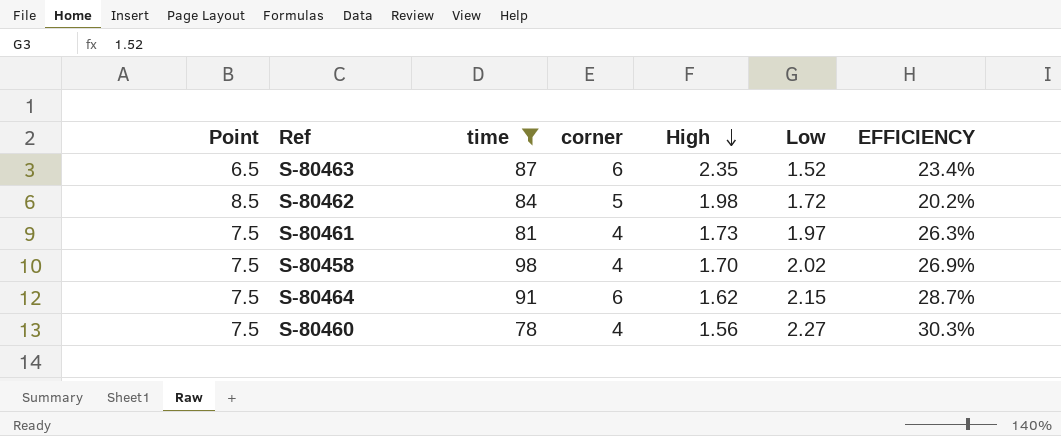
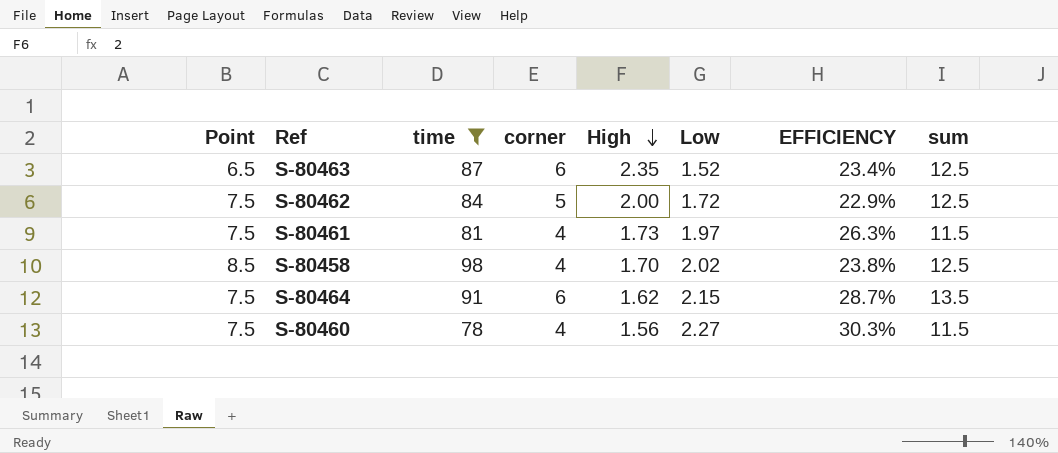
column sum | formula: none -> [Point] + [corner]
S-80462 | Point: 8.5 -> 7.5
S-80462 | High: 1.98 -> 2.00
S-80462 | EFFICIENCY: 20.2% -> 22.9%
S-80458 | Point: 7.5 -> 8.5
S-80458 | EFFICIENCY: 26.9% -> 23.8%

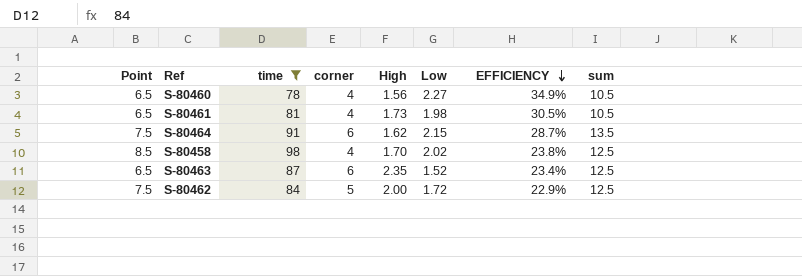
row order: High descending -> EFFICIENCY descending
S-80460 | Point: 7.5 -> 6.5
S-80460 | EFFICIENCY: 30.3% -> 34.9%
S-80460 | sum: 11.5 -> 10.5
S-80461 | Point: 7.5 -> 6.5
S-80461 | Low: 1.97 -> 1.98
S-80461 | EFFICIENCY: 26.3% -> 30.5%
S-80461 | sum: 11.5 -> 10.5

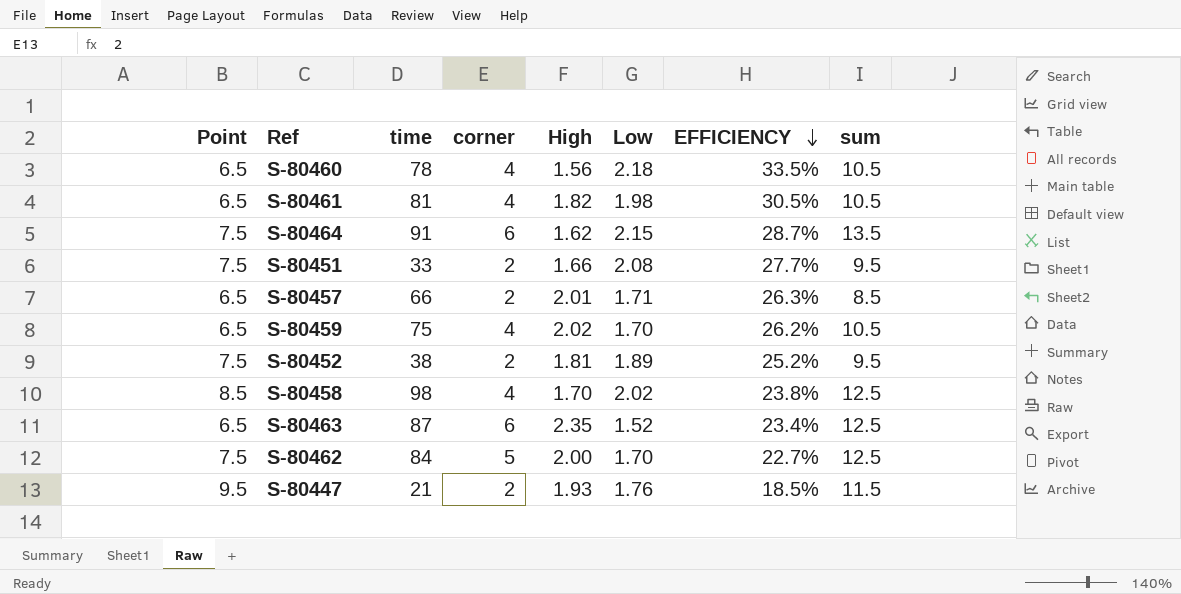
filter: time >= 78 -> none
S-80460 | Low: 2.27 -> 2.18
S-80460 | EFFICIENCY: 34.9% -> 33.5%
S-80461 | High: 1.73 -> 1.82
S-80462 | Low: 1.72 -> 1.70
S-80462 | EFFICIENCY: 22.9% -> 22.7%

